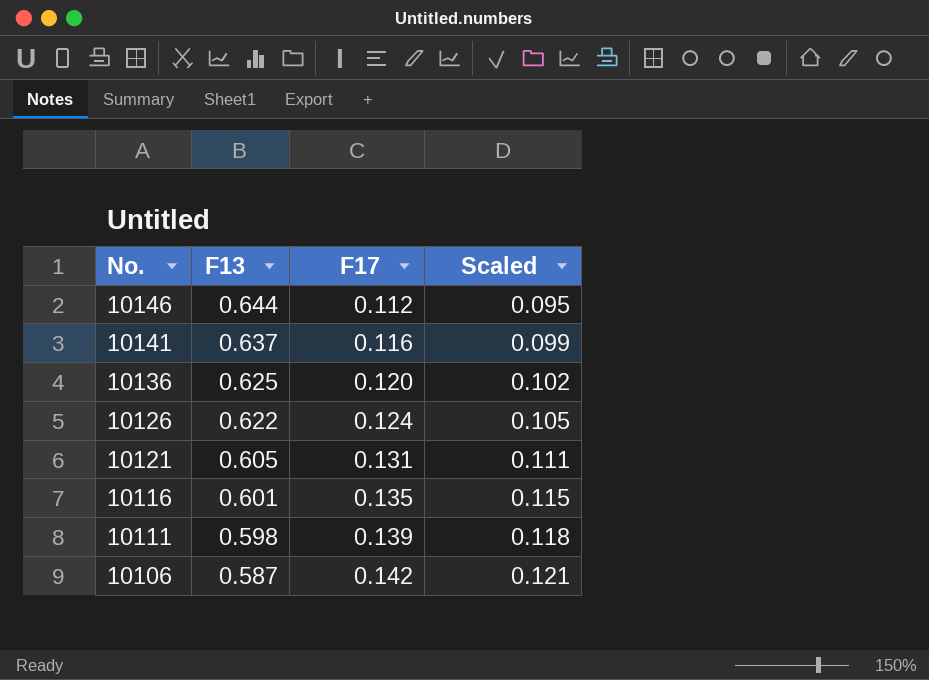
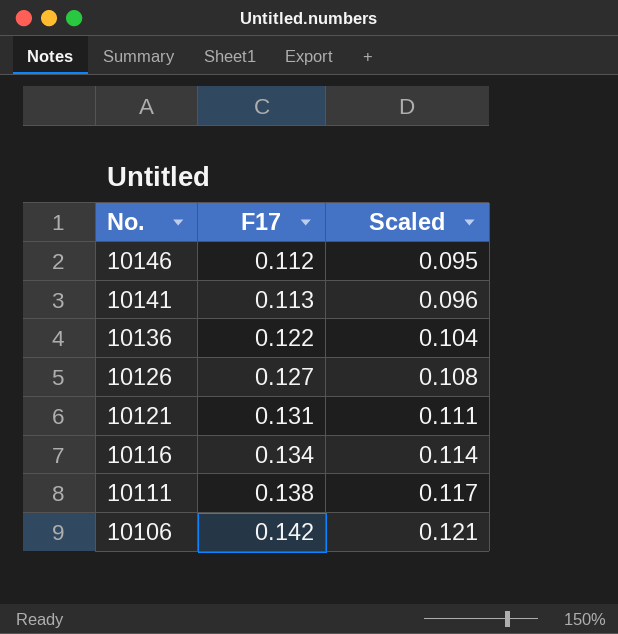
column F13 | position: 2 -> none
10141 | F17: 0.116 -> 0.113
10141 | Scaled: 0.099 -> 0.096
10136 | F17: 0.120 -> 0.122
10136 | Scaled: 0.102 -> 0.104
10126 | F17: 0.124 -> 0.127
10126 | Scaled: 0.105 -> 0.108
10116 | F17: 0.135 -> 0.134
10116 | Scaled: 0.115 -> 0.114
10111 | F17: 0.139 -> 0.138
10111 | Scaled: 0.118 -> 0.117

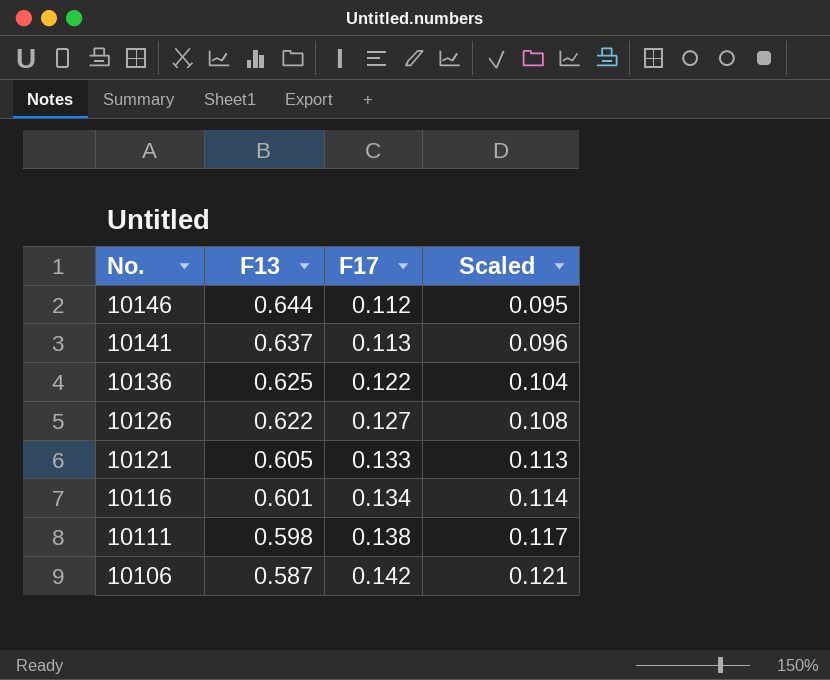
column F13 | position: none -> 2
10121 | F17: 0.131 -> 0.133
10121 | Scaled: 0.111 -> 0.113

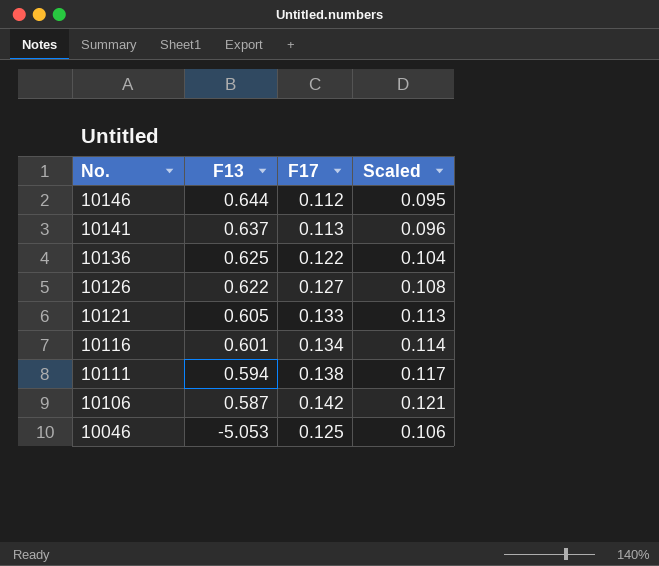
10111 | F13: 0.598 -> 0.594
row 10046: none -> -5.053 | 0.125 | 0.106

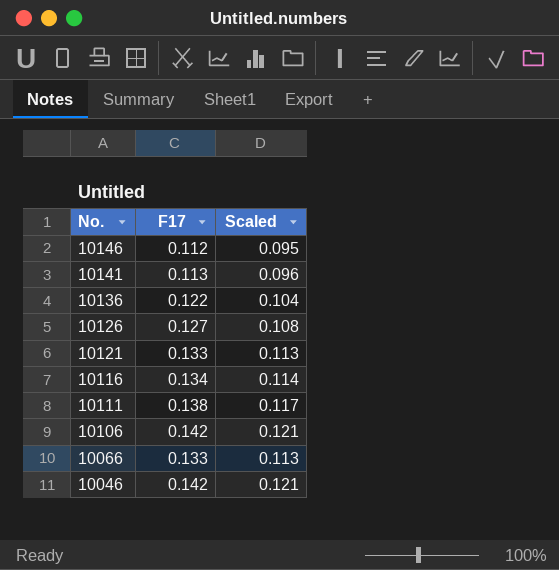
column F13 | position: 2 -> none
row 10066: none -> 0.133 | 0.113
10046 | F17: 0.125 -> 0.142
10046 | Scaled: 0.106 -> 0.121

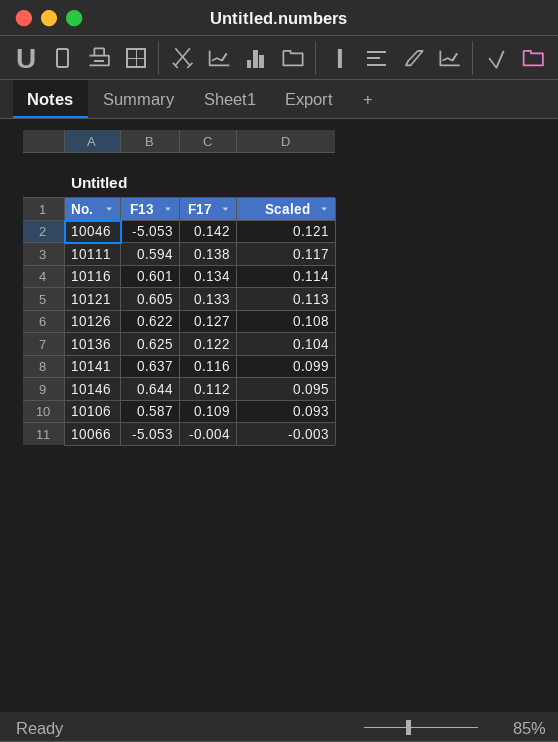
row order: No. descending -> F17 descending
column F13 | position: none -> 2
10141 | F17: 0.113 -> 0.116
10141 | Scaled: 0.096 -> 0.099
10106 | F17: 0.142 -> 0.109
10106 | Scaled: 0.121 -> 0.093
10066 | F17: 0.133 -> -0.004
10066 | Scaled: 0.113 -> -0.003

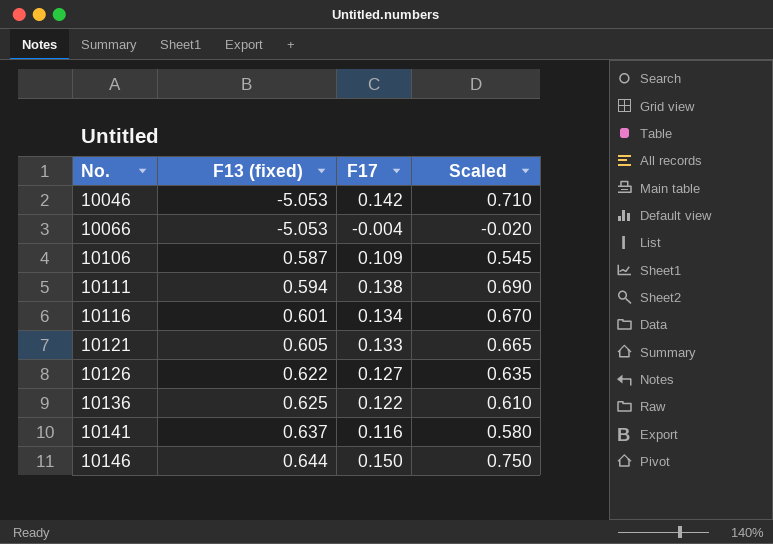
row order: F17 descending -> No. ascending
column name: F13 -> F13 (fixed)
column Scaled | formula: [F17] * 0.85 -> [F17] * 5
10146 | F17: 0.112 -> 0.150

